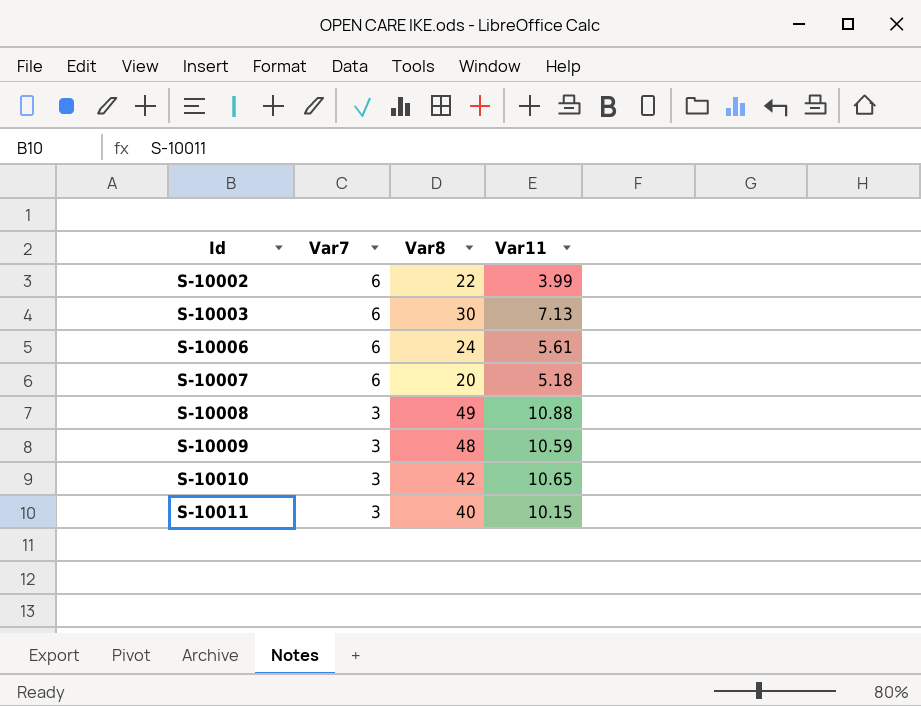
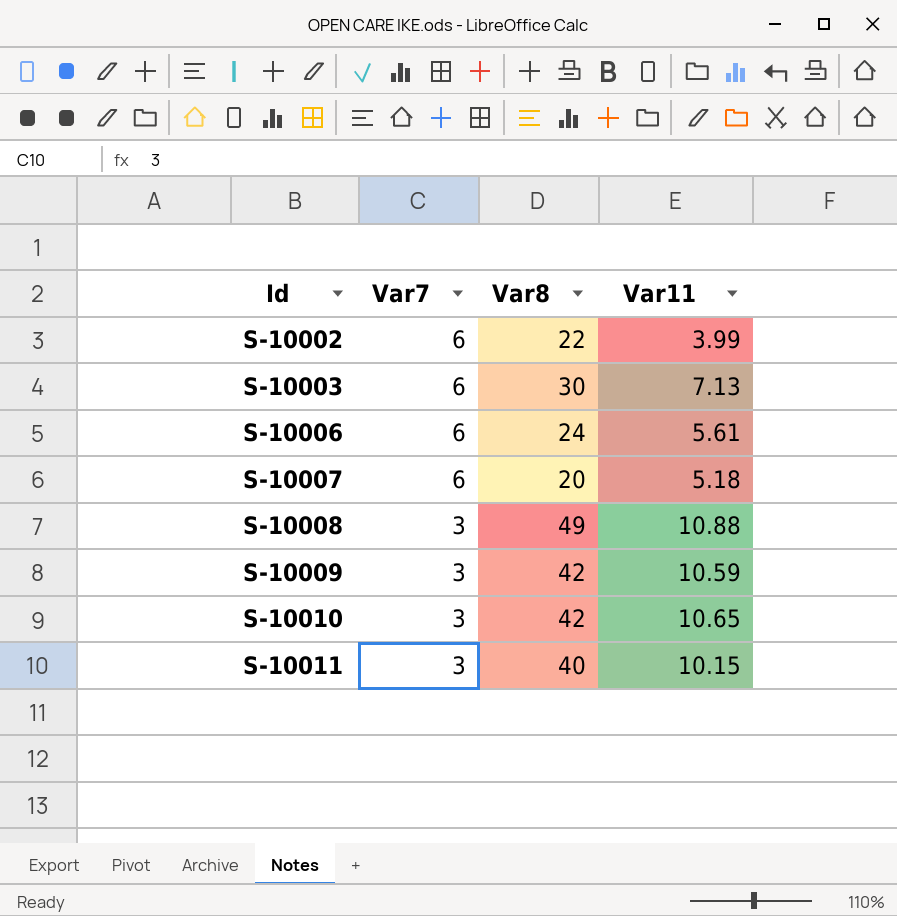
S-10009 | Var8: 48 -> 42

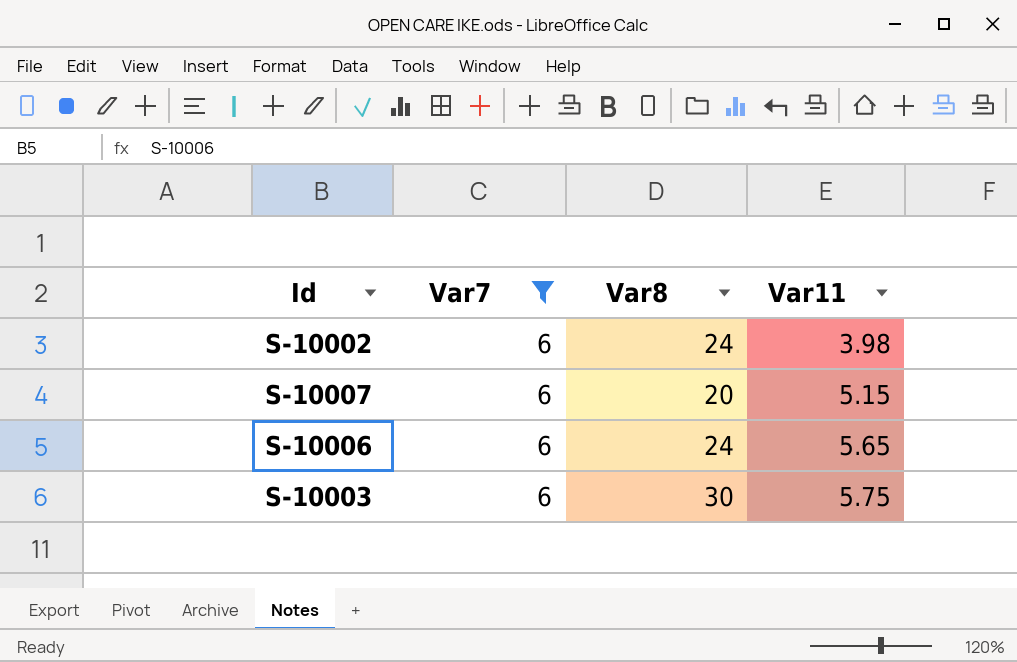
filter: none -> Var7 = 6
row order: Id ascending -> Var11 ascending
S-10002 | Var8: 22 -> 24
S-10002 | Var11: 3.99 -> 3.98
S-10007 | Var11: 5.18 -> 5.15
S-10006 | Var11: 5.61 -> 5.65
S-10003 | Var11: 7.13 -> 5.75

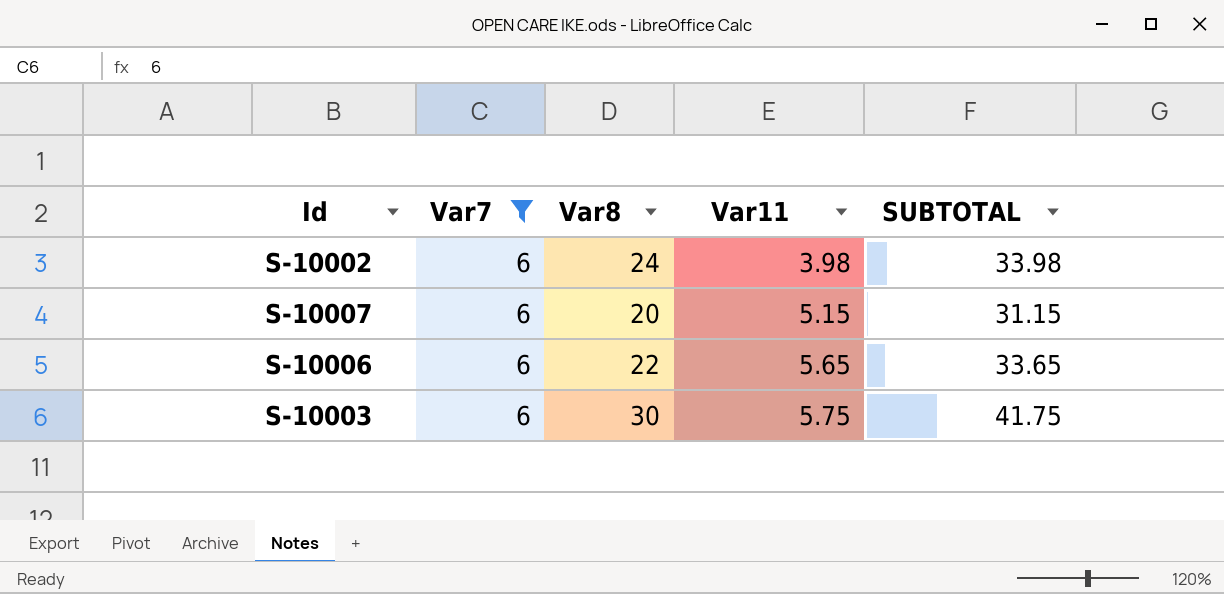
column SUBTOTAL | formula: none -> [Var7] + [Var8] + [Var11]
S-10006 | Var8: 24 -> 22

